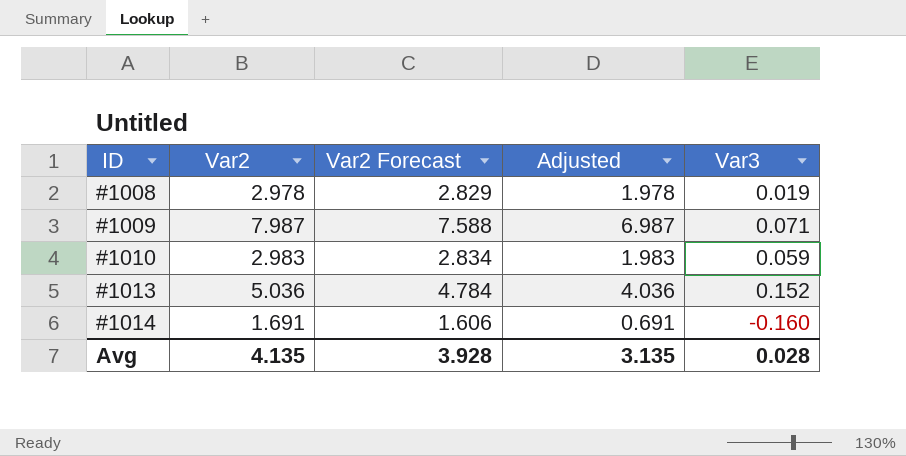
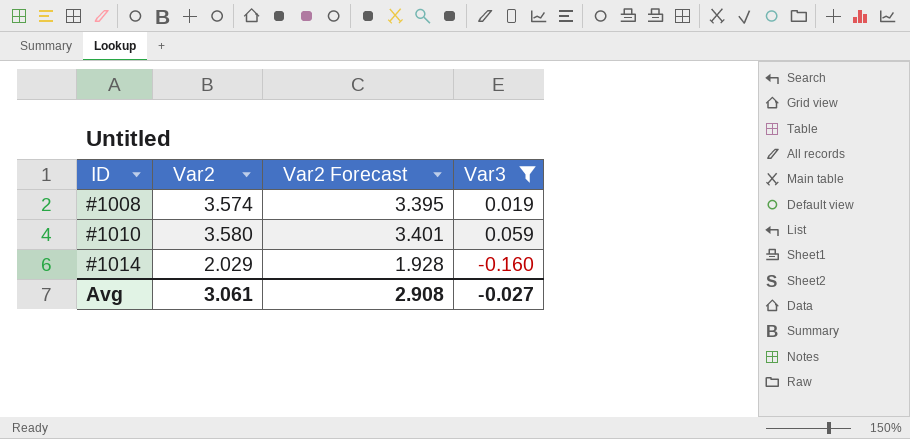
filter: none -> Var3 <= 0.059
column Adjusted | formula: [Var2] - 1 -> none
#1008 | Var2: 2.978 -> 3.574
#1008 | Var2 Forecast: 2.829 -> 3.395
#1010 | Var2: 2.983 -> 3.580
#1010 | Var2 Forecast: 2.834 -> 3.401
#1014 | Var2: 1.691 -> 2.029
#1014 | Var2 Forecast: 1.606 -> 1.928
Avg | Var2: 4.135 -> 3.061
Avg | Var2 Forecast: 3.928 -> 2.908
Avg | Var3: 0.028 -> -0.027

